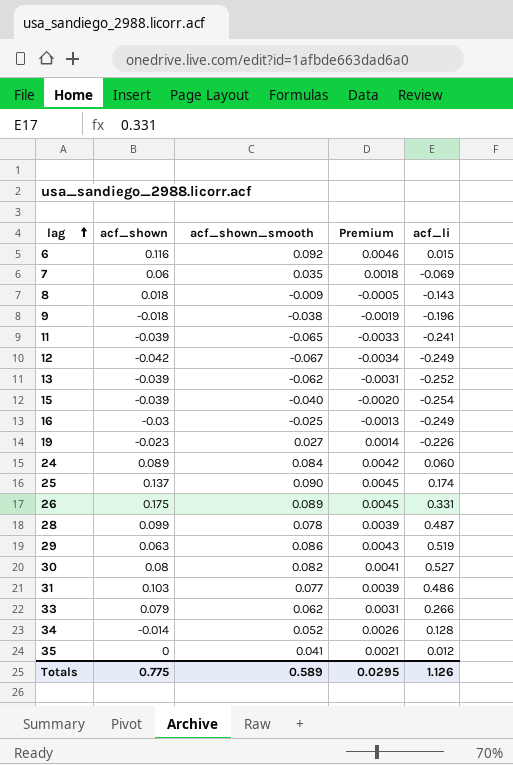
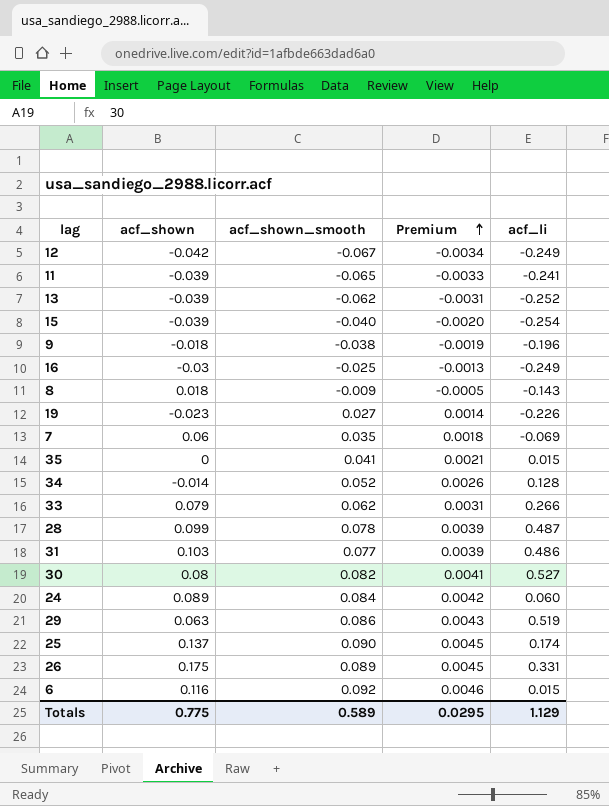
row order: lag ascending -> Premium ascending
35 | acf_li: 0.012 -> 0.015
Totals | acf_li: 1.126 -> 1.129

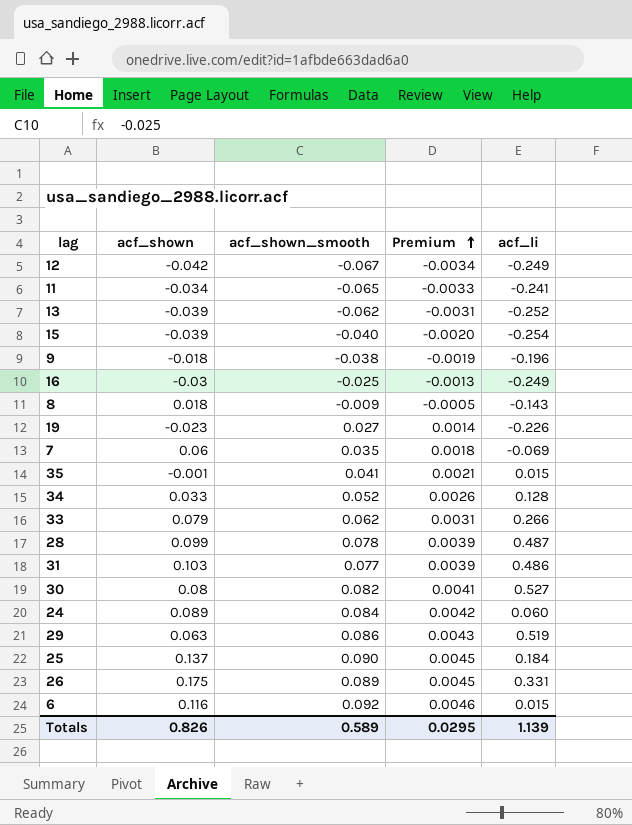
11 | acf_shown: -0.039 -> -0.034
35 | acf_shown: 0 -> -0.001
34 | acf_shown: -0.014 -> 0.033
25 | acf_li: 0.174 -> 0.184
Totals | acf_shown: 0.775 -> 0.826
Totals | acf_li: 1.129 -> 1.139

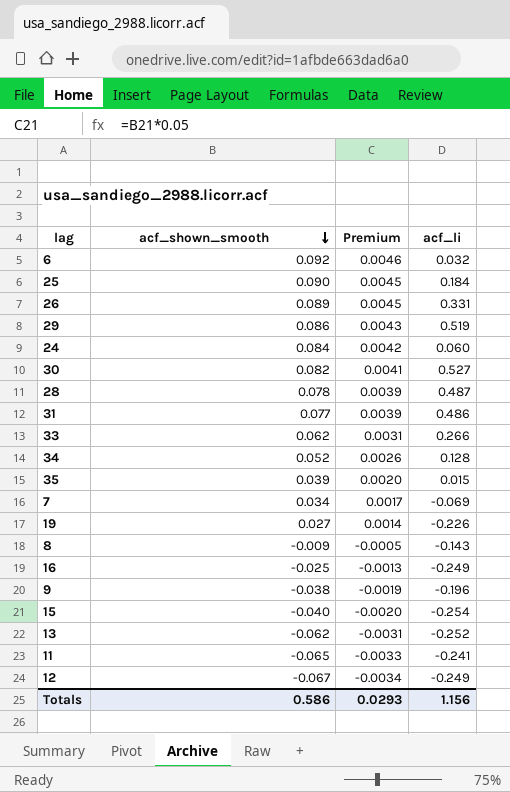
row order: Premium ascending -> acf_shown_smooth descending
column acf_shown | position: 2 -> none
6 | acf_li: 0.015 -> 0.032
35 | acf_shown_smooth: 0.041 -> 0.039
35 | Premium: 0.0021 -> 0.0020
7 | acf_shown_smooth: 0.035 -> 0.034
7 | Premium: 0.0018 -> 0.0017
Totals | acf_shown_smooth: 0.589 -> 0.586
Totals | Premium: 0.0295 -> 0.0293
Totals | acf_li: 1.139 -> 1.156

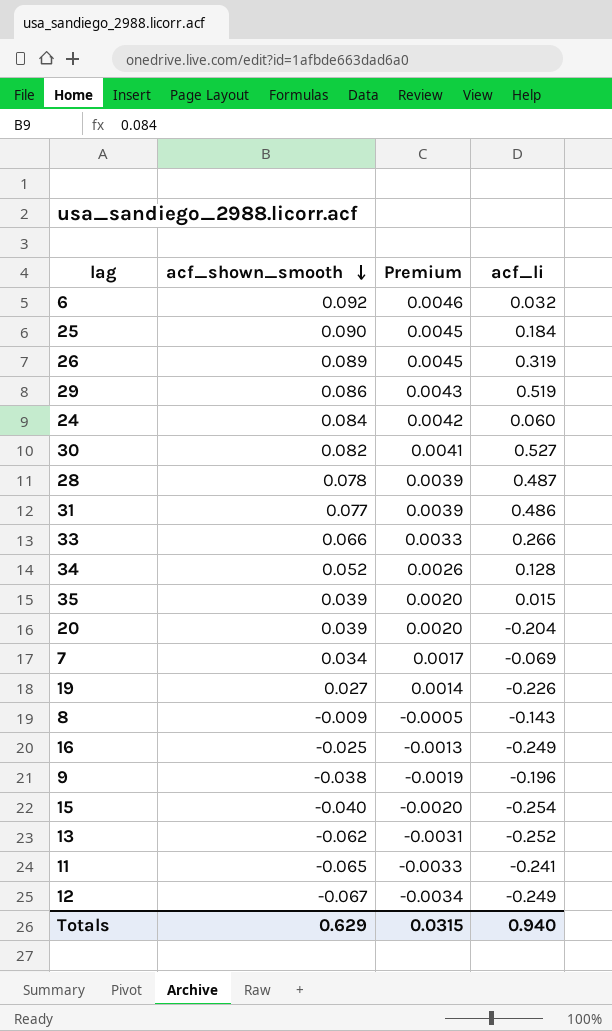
26 | acf_li: 0.331 -> 0.319
33 | acf_shown_smooth: 0.062 -> 0.066
33 | Premium: 0.0031 -> 0.0033
row 20: none -> 0.039 | 0.0020 | -0.204
Totals | acf_shown_smooth: 0.586 -> 0.629
Totals | Premium: 0.0293 -> 0.0315
Totals | acf_li: 1.156 -> 0.940

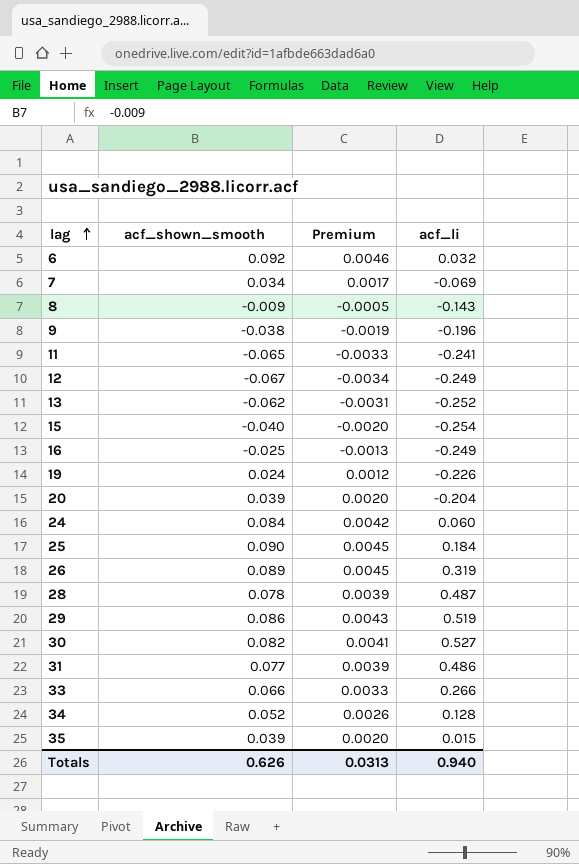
row order: acf_shown_smooth descending -> lag ascending
19 | acf_shown_smooth: 0.027 -> 0.024
19 | Premium: 0.0014 -> 0.0012
Totals | acf_shown_smooth: 0.629 -> 0.626
Totals | Premium: 0.0315 -> 0.0313

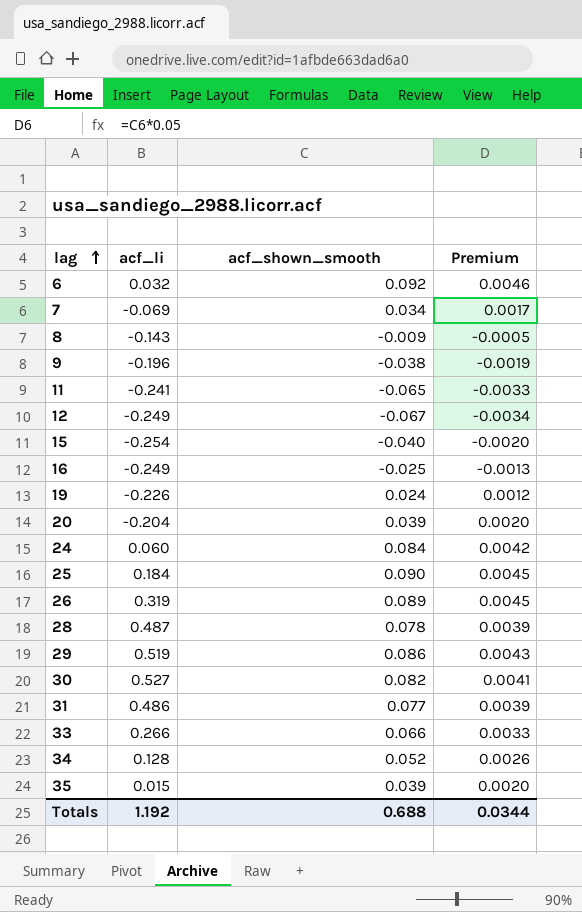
column acf_li | position: 4 -> 2
row 13: -0.062 | -0.0031 | -0.252 -> none
Totals | acf_li: 0.940 -> 1.192
Totals | acf_shown_smooth: 0.626 -> 0.688
Totals | Premium: 0.0313 -> 0.0344

